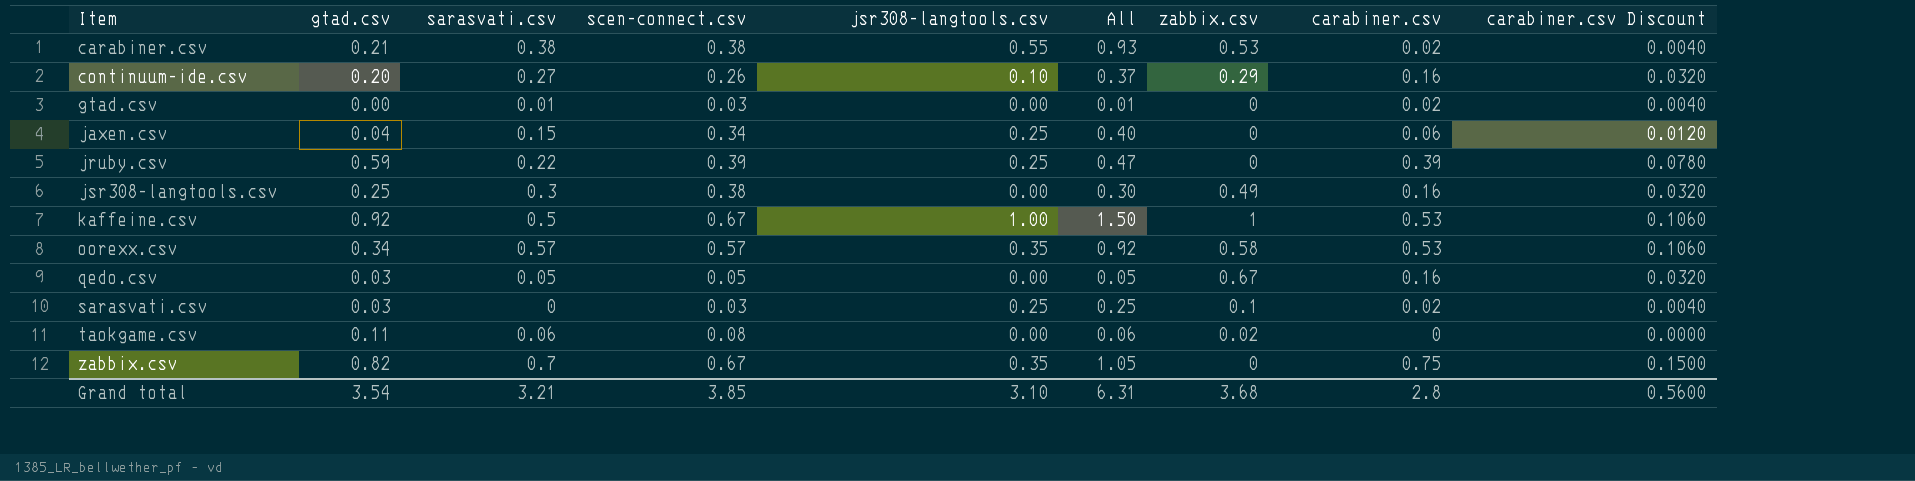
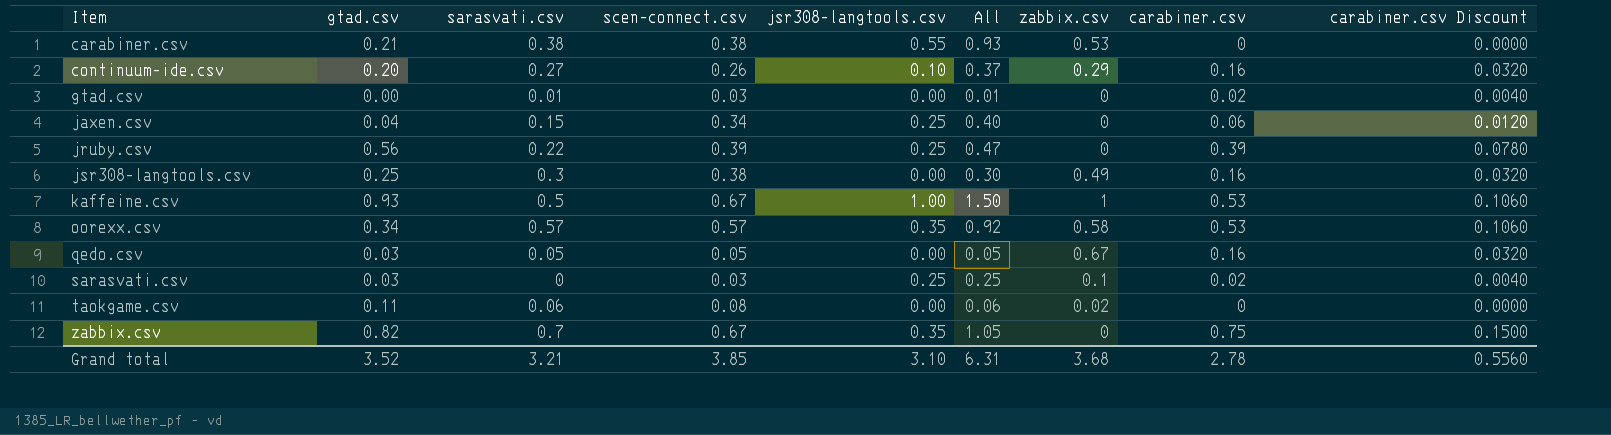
carabiner.csv | carabiner.csv: 0.02 -> 0
carabiner.csv | carabiner.csv Discount: 0.0040 -> 0.0000
jruby.csv | gtad.csv: 0.59 -> 0.56
kaffeine.csv | gtad.csv: 0.92 -> 0.93
Grand total | gtad.csv: 3.54 -> 3.52
Grand total | carabiner.csv: 2.8 -> 2.78
Grand total | carabiner.csv Discount: 0.5600 -> 0.5560

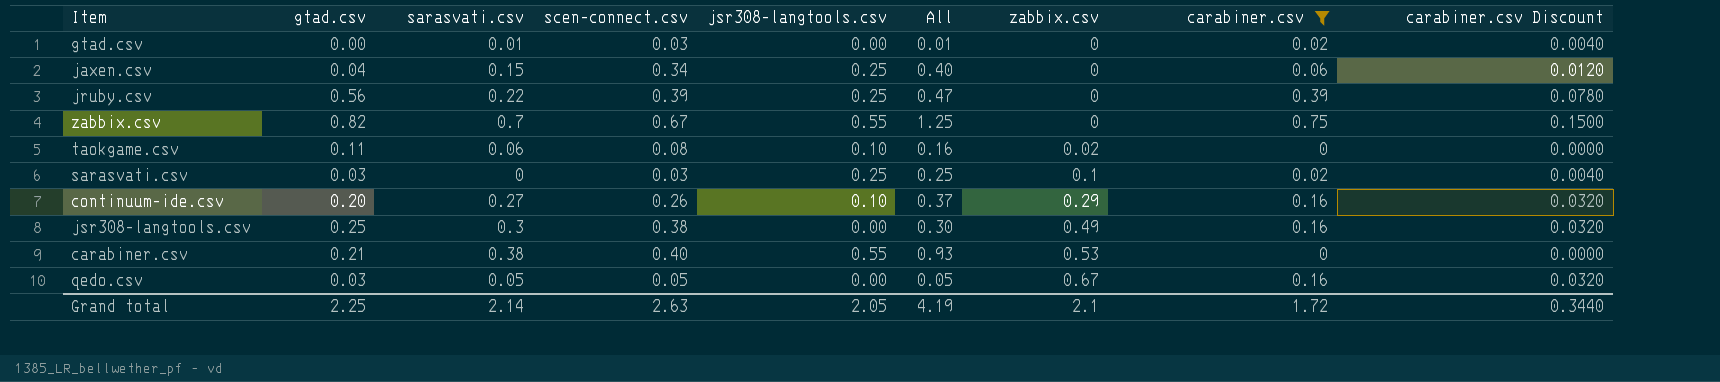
filter: none -> carabiner.csv != 0.53
row order: Item ascending -> zabbix.csv ascending
zabbix.csv | jsr308-langtools.csv: 0.35 -> 0.55
zabbix.csv | All: 1.05 -> 1.25
taokgame.csv | jsr308-langtools.csv: 0.00 -> 0.10
taokgame.csv | All: 0.06 -> 0.16
carabiner.csv | scen-connect.csv: 0.38 -> 0.40
Grand total | gtad.csv: 3.52 -> 2.25
Grand total | sarasvati.csv: 3.21 -> 2.14
Grand total | scen-connect.csv: 3.85 -> 2.63
Grand total | jsr308-langtools.csv: 3.10 -> 2.05
Grand total | All: 6.31 -> 4.19
Grand total | zabbix.csv: 3.68 -> 2.1
Grand total | carabiner.csv: 2.78 -> 1.72
Grand total | carabiner.csv Discount: 0.5560 -> 0.3440

